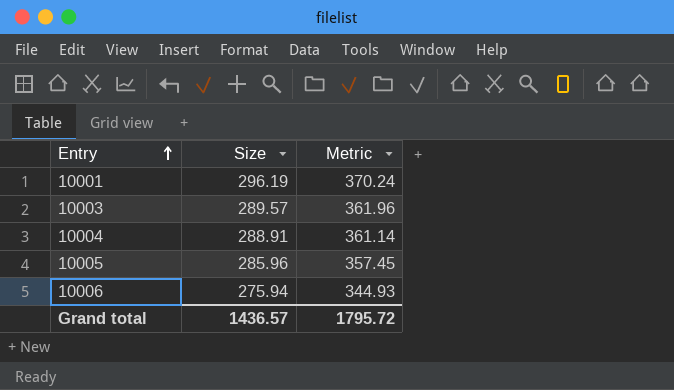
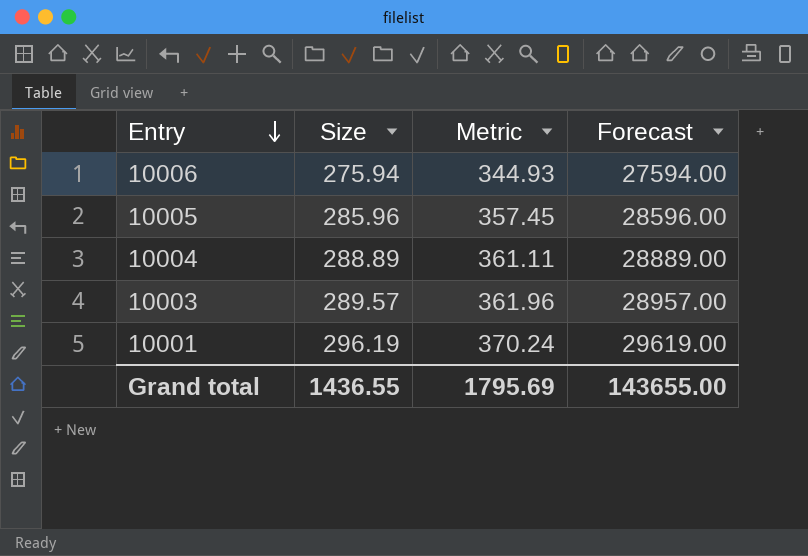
row order: Entry ascending -> Entry descending
column Forecast | formula: none -> [Size] * 100
10004 | Size: 288.91 -> 288.89
10004 | Metric: 361.14 -> 361.11
Grand total | Size: 1436.57 -> 1436.55
Grand total | Metric: 1795.72 -> 1795.69

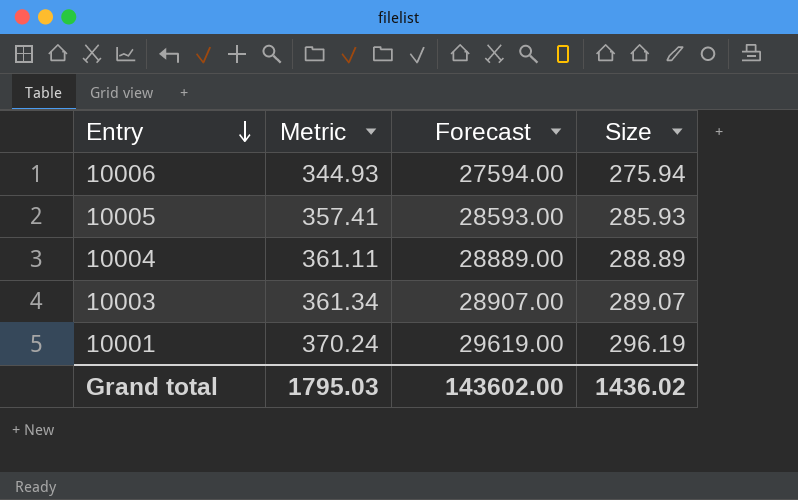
column Size | position: 2 -> 4
10005 | Metric: 357.45 -> 357.41
10005 | Forecast: 28596.00 -> 28593.00
10005 | Size: 285.96 -> 285.93
10003 | Metric: 361.96 -> 361.34
10003 | Forecast: 28957.00 -> 28907.00
10003 | Size: 289.57 -> 289.07
Grand total | Metric: 1795.69 -> 1795.03
Grand total | Forecast: 143655.00 -> 143602.00
Grand total | Size: 1436.55 -> 1436.02

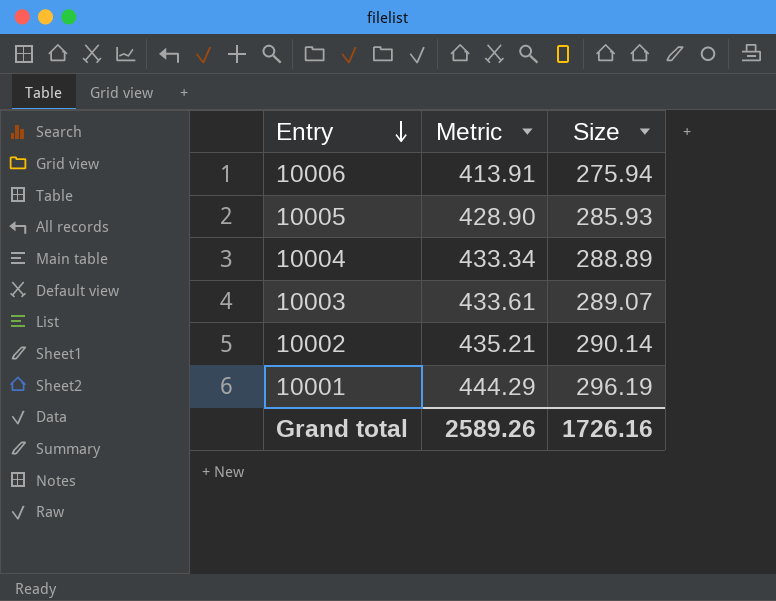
column Forecast | formula: [Size] * 100 -> none
column Metric | formula: [Size] * 1.25 -> [Size] * 1.5
row 10002: none -> 435.21 | 290.14
Grand total | Metric: 1795.03 -> 2589.26
Grand total | Size: 1436.02 -> 1726.16

